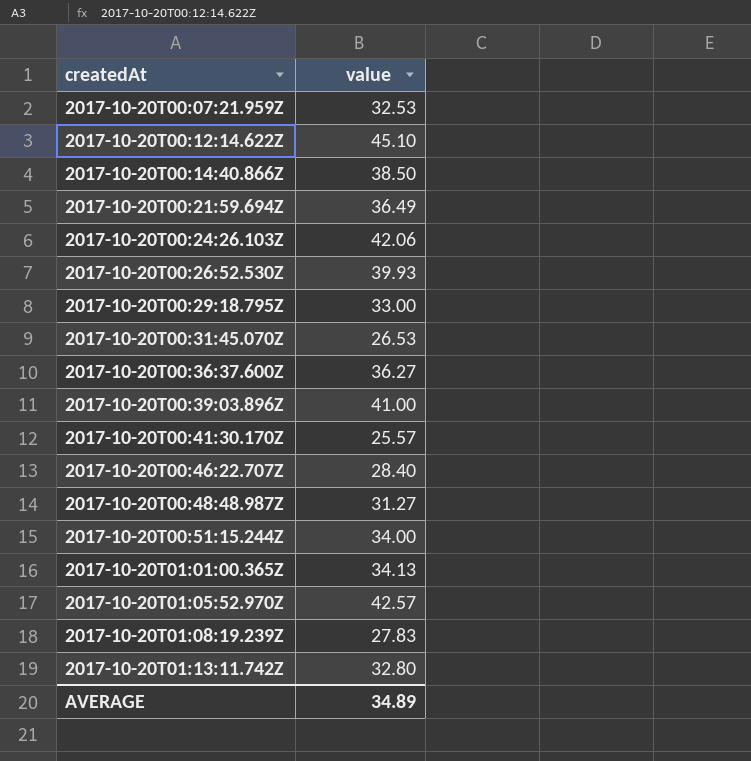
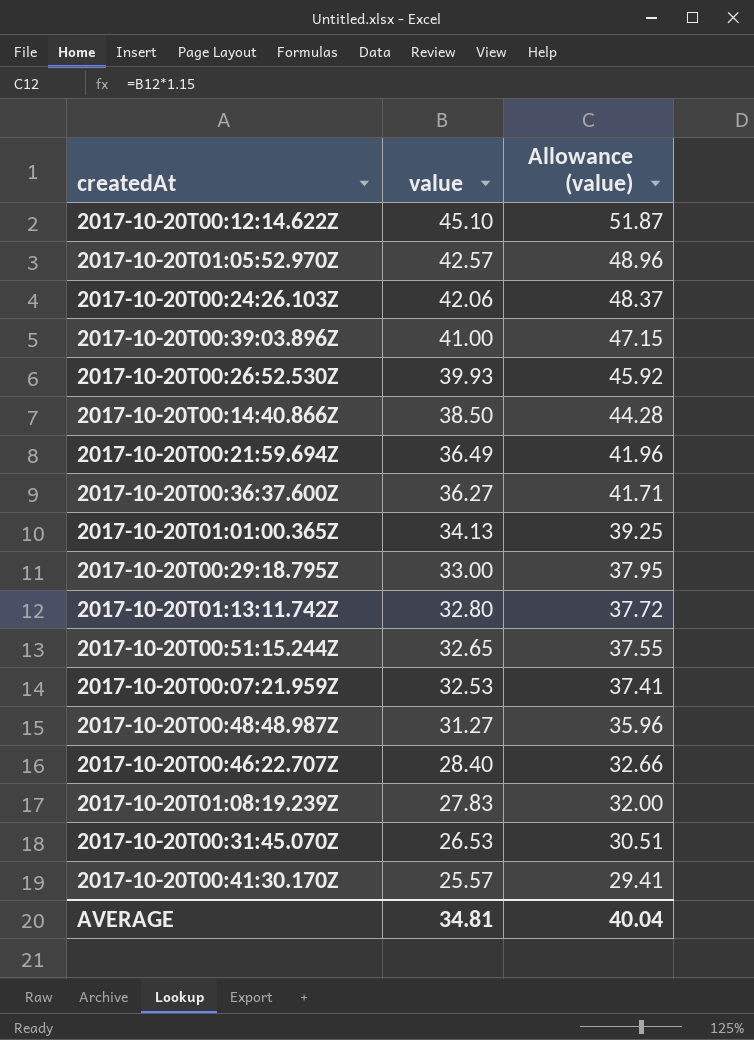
row order: createdAt ascending -> value descending
column Allowance (value) | formula: none -> [value] * 1.15
2017-10-20T00:51:15.244Z | value: 34.00 -> 32.65
AVERAGE | value: 34.89 -> 34.81

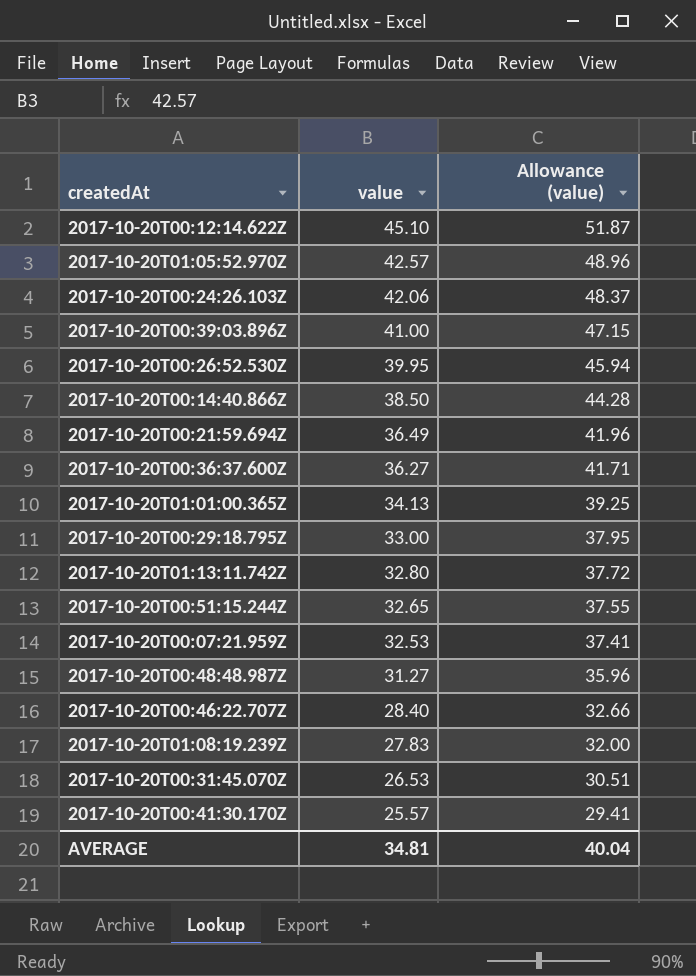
2017-10-20T00:26:52.530Z | value: 39.93 -> 39.95
2017-10-20T00:26:52.530Z | Allowance (value): 45.92 -> 45.94

